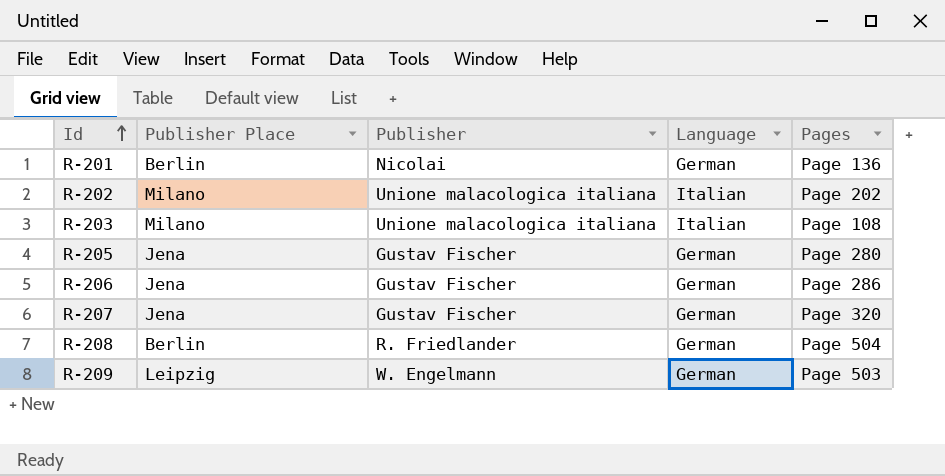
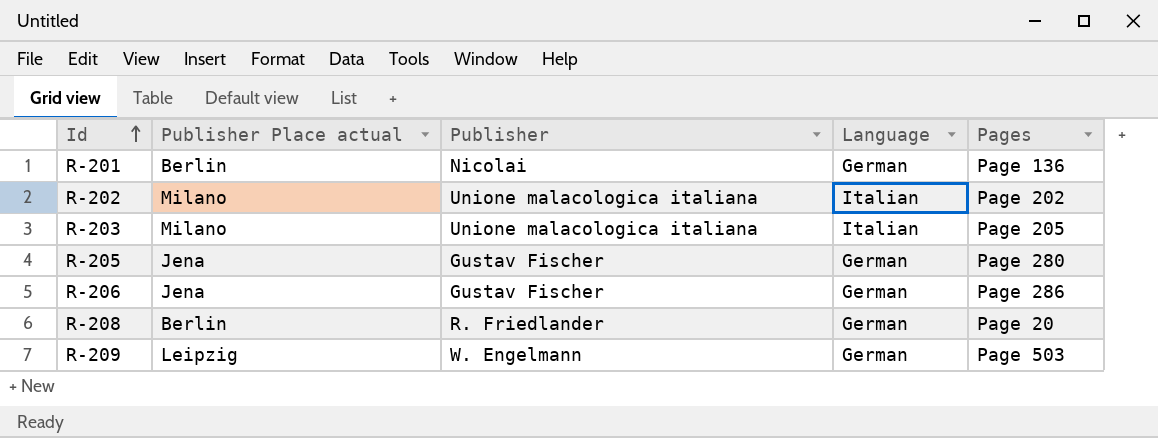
column name: Publisher Place -> Publisher Place actual
row R-207: Jena | Gustav Fischer | German | Page 320 -> none
R-203 | Pages: Page 108 -> Page 205
R-208 | Pages: Page 504 -> Page 20

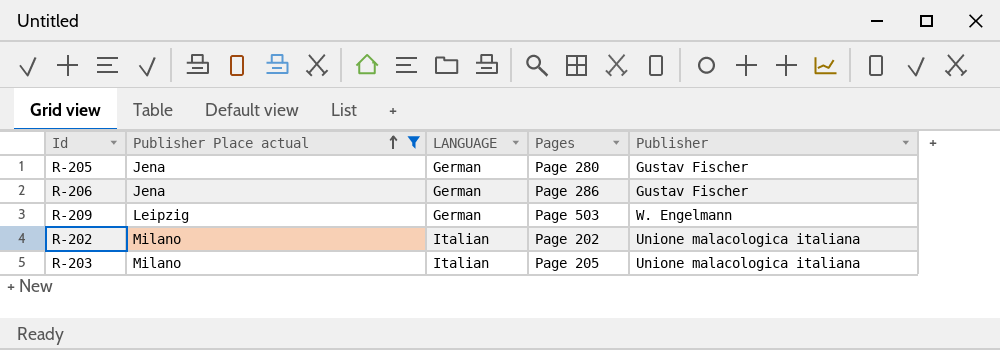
filter: none -> Publisher Place actual != Berlin
row order: Id ascending -> Publisher Place actual ascending
column name: Language -> LANGUAGE
column Publisher | position: 3 -> 5

